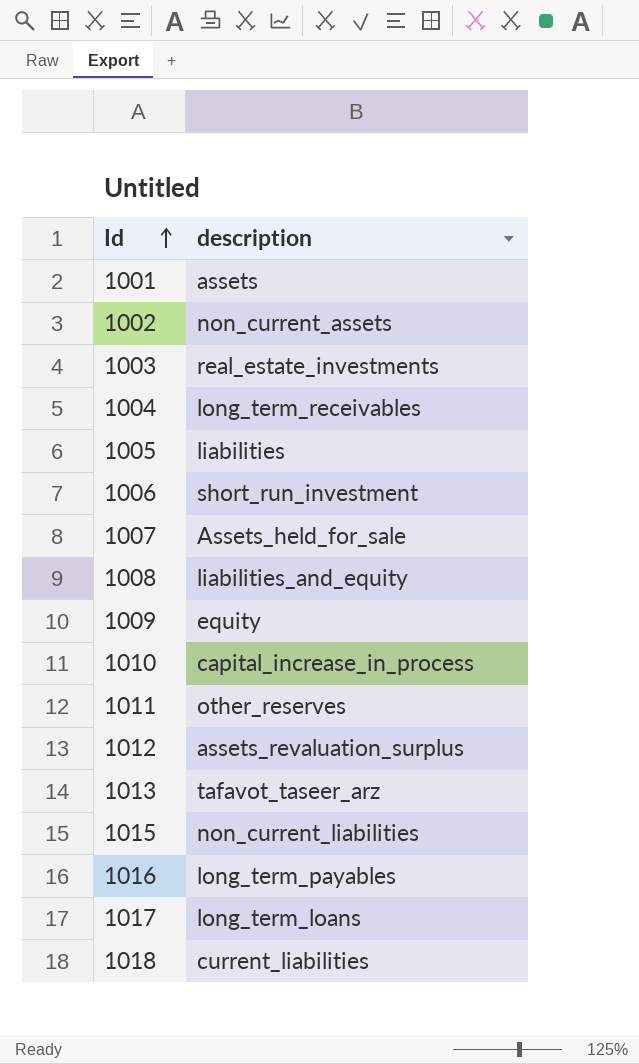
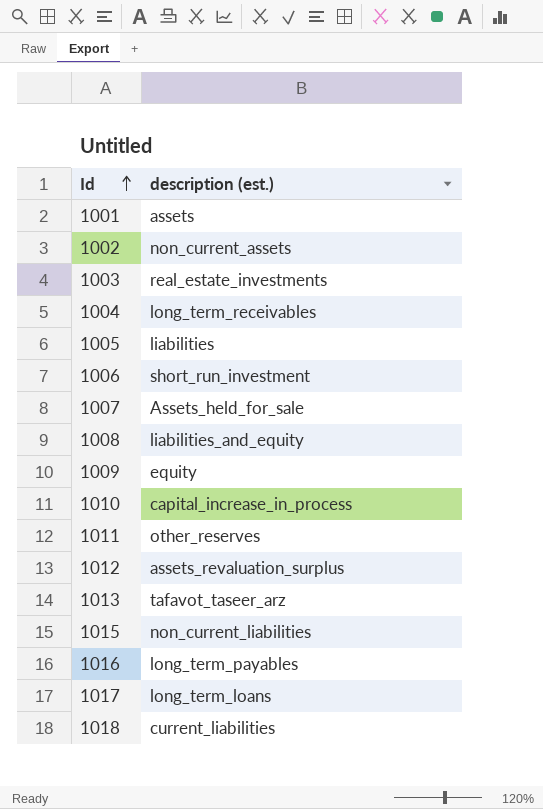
column name: description -> description (est.)

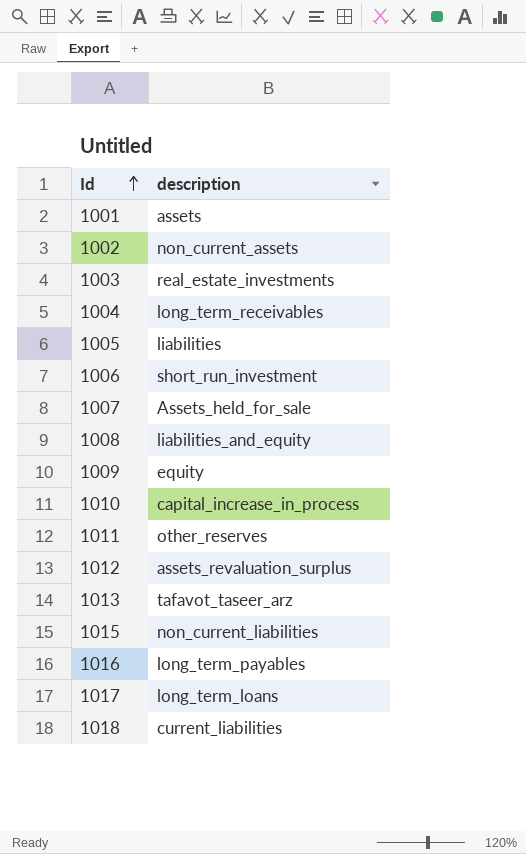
column name: description (est.) -> description

